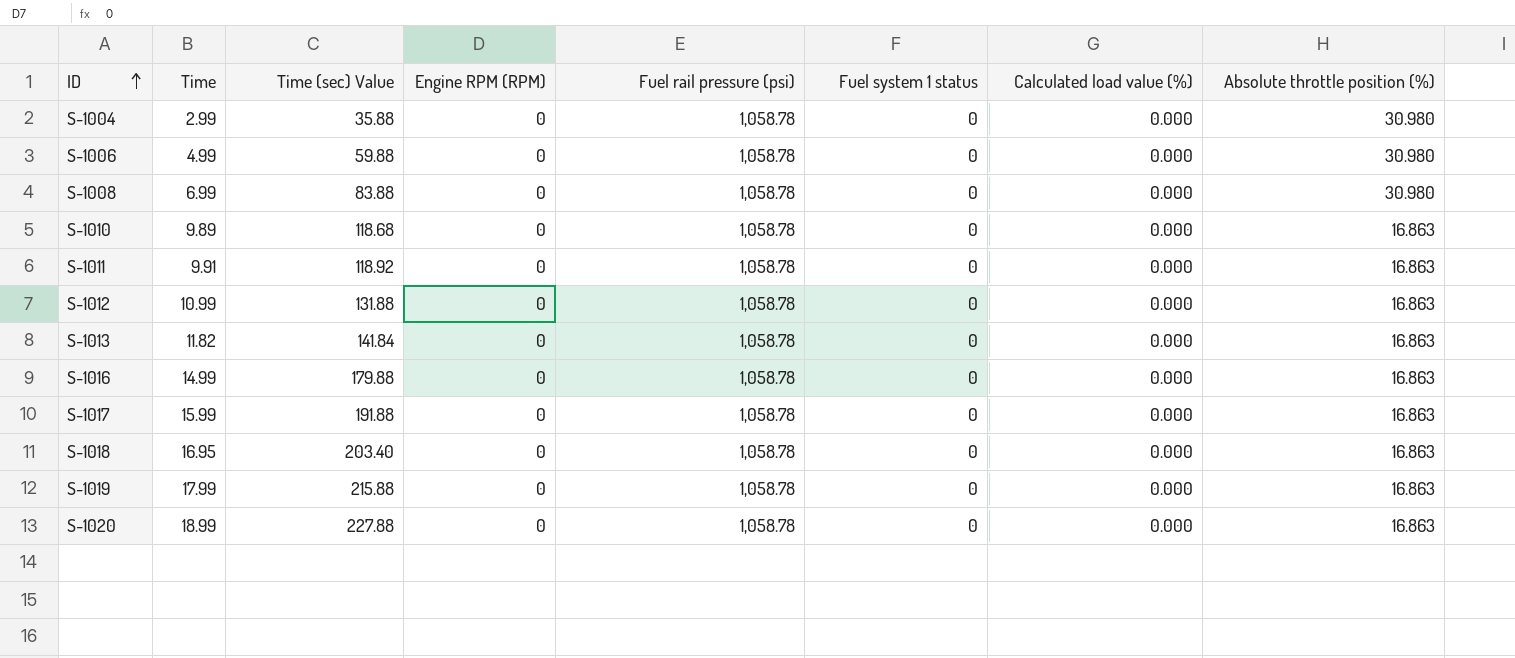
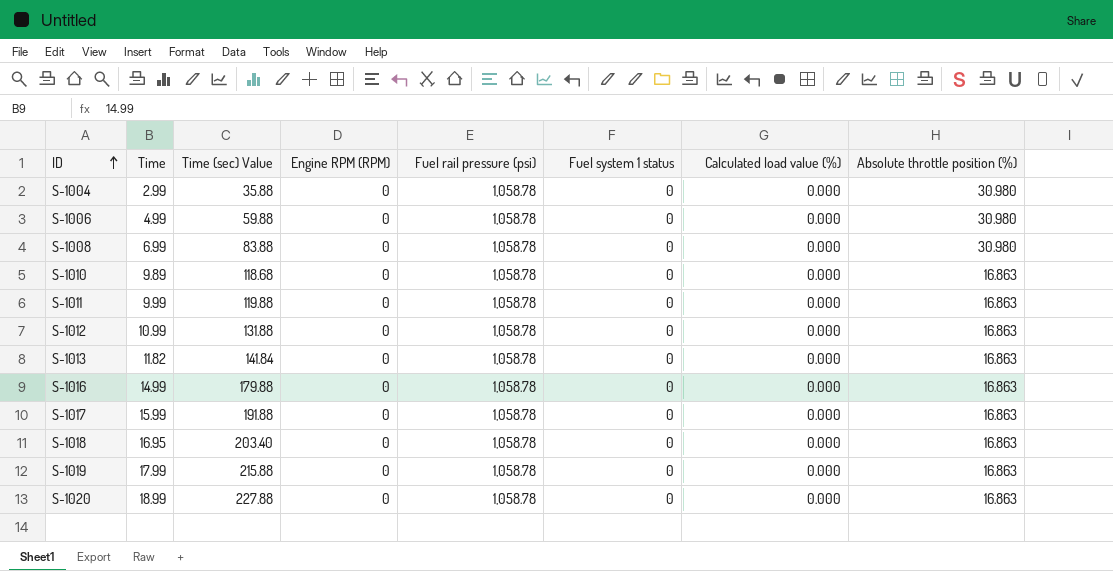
S-1011 | Time: 9.91 -> 9.99
S-1011 | Time (sec) Value: 118.92 -> 119.88

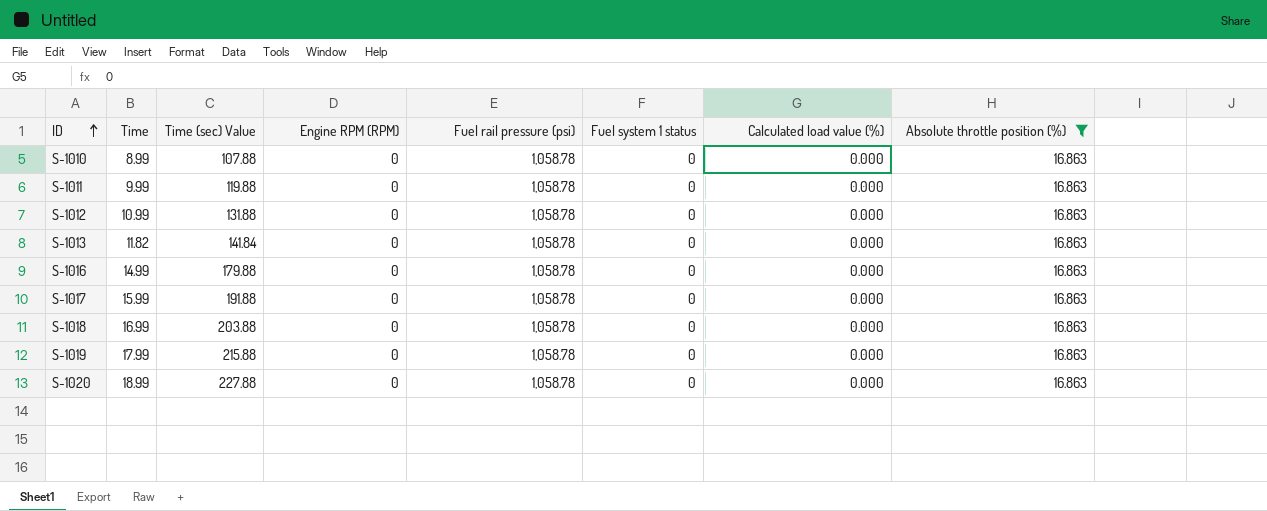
filter: none -> Absolute throttle position (%) = 16.863
S-1010 | Time: 9.89 -> 8.99
S-1010 | Time (sec) Value: 118.68 -> 107.88
S-1018 | Time: 16.95 -> 16.99
S-1018 | Time (sec) Value: 203.40 -> 203.88

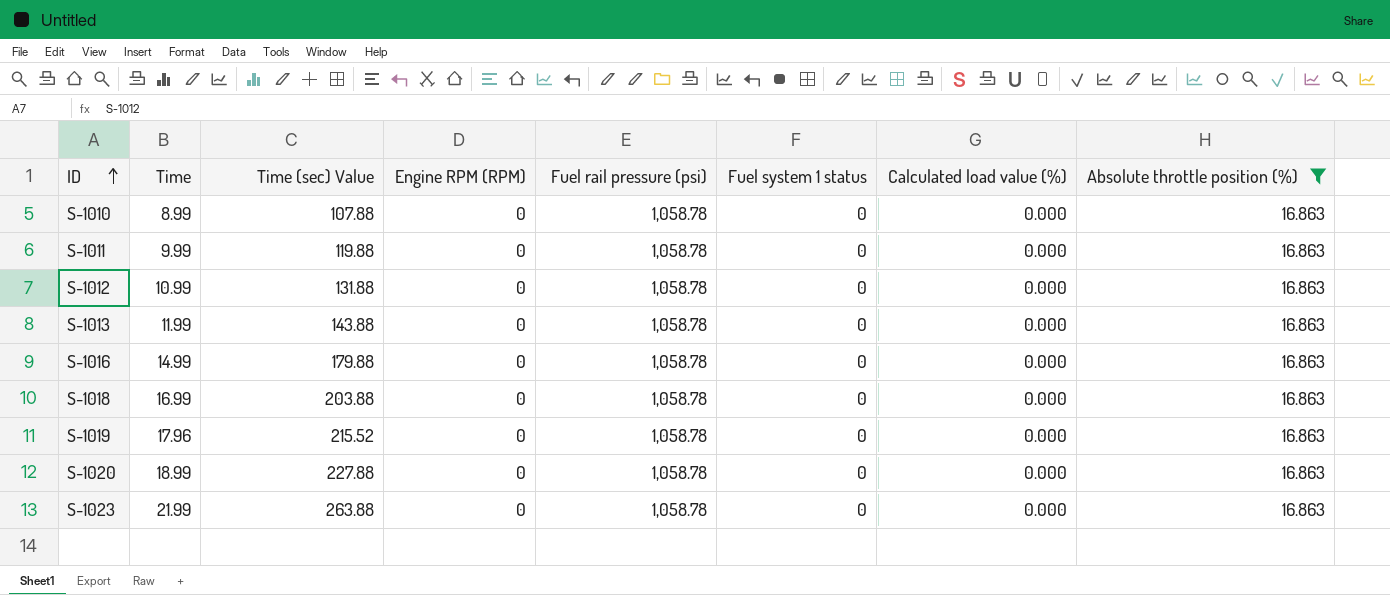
row S-1017: 15.99 | 191.88 | 0 | 1,058.78 | 0 | 0.000 | 16.863 -> none
S-1013 | Time: 11.82 -> 11.99
S-1013 | Time (sec) Value: 141.84 -> 143.88
S-1019 | Time: 17.99 -> 17.96
S-1019 | Time (sec) Value: 215.88 -> 215.52
row S-1023: none -> 21.99 | 263.88 | 0 | 1,058.78 | 0 | 0.000 | 16.863

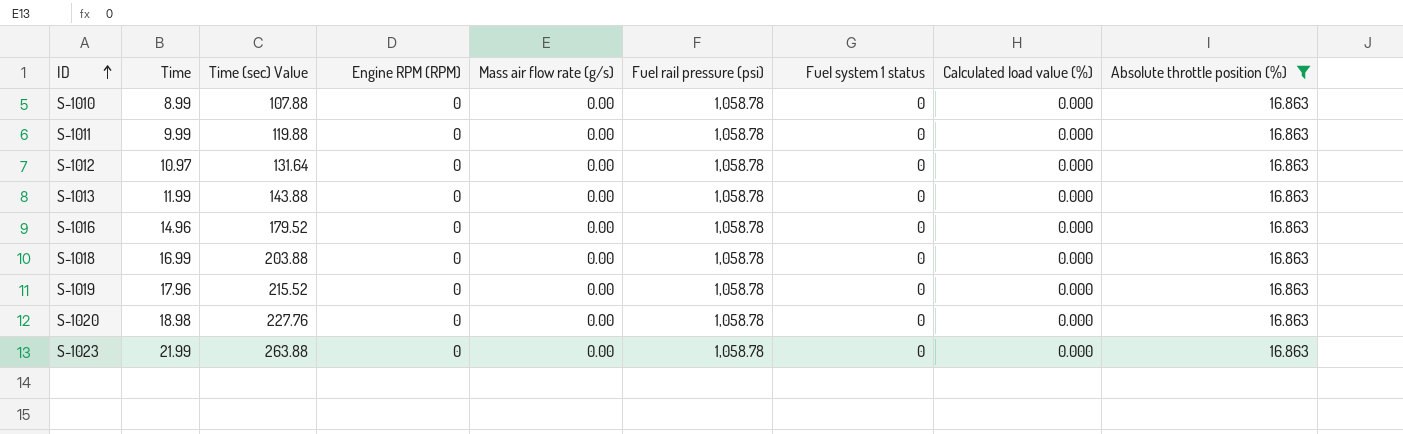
column Mass air flow rate (g/s) | position: none -> 5
S-1012 | Time: 10.99 -> 10.97
S-1012 | Time (sec) Value: 131.88 -> 131.64
S-1016 | Time: 14.99 -> 14.96
S-1016 | Time (sec) Value: 179.88 -> 179.52
S-1020 | Time: 18.99 -> 18.98
S-1020 | Time (sec) Value: 227.88 -> 227.76

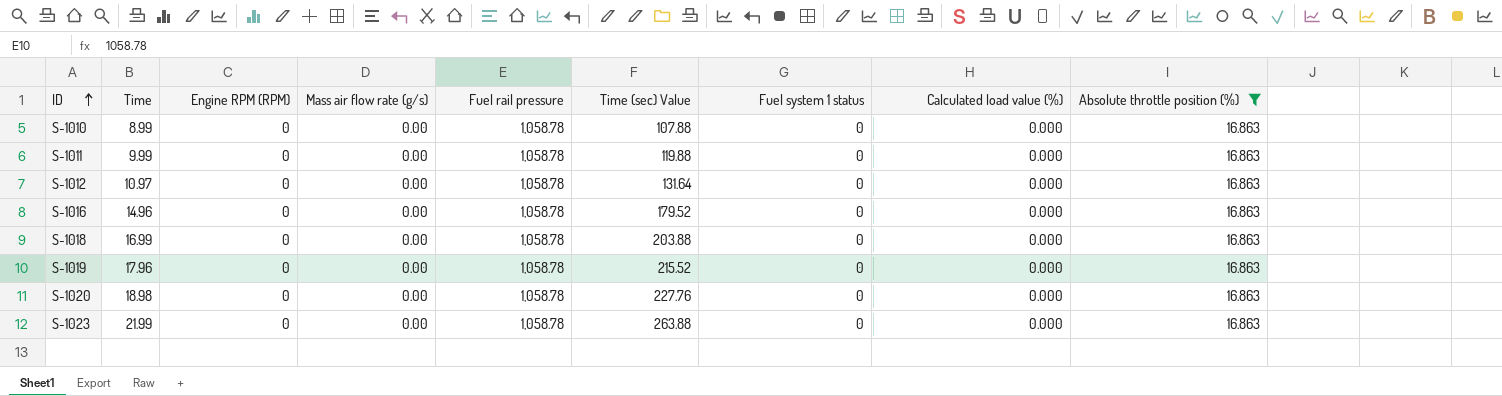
column name: Fuel rail pressure (psi) -> Fuel rail pressure
column Time (sec) Value | position: 3 -> 6
row S-1013: 11.99 | 143.88 | 0 | 0.00 | 1,058.78 | 0 | 0.000 | 16.863 -> none

